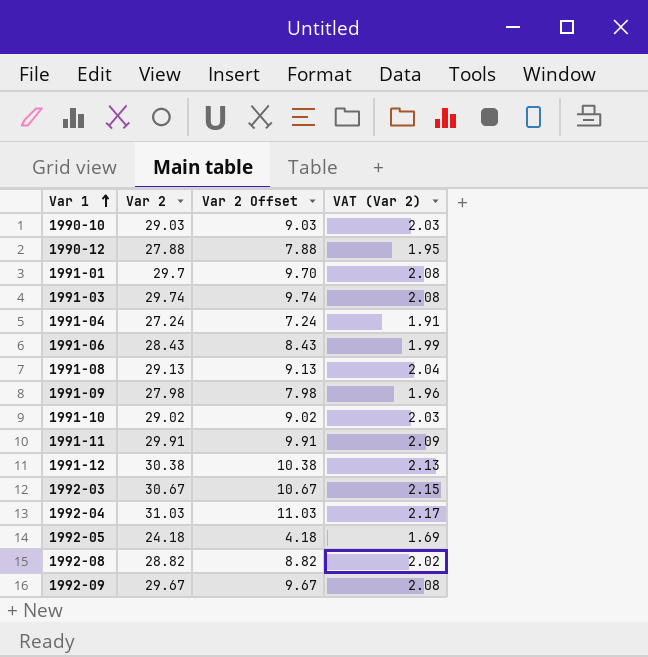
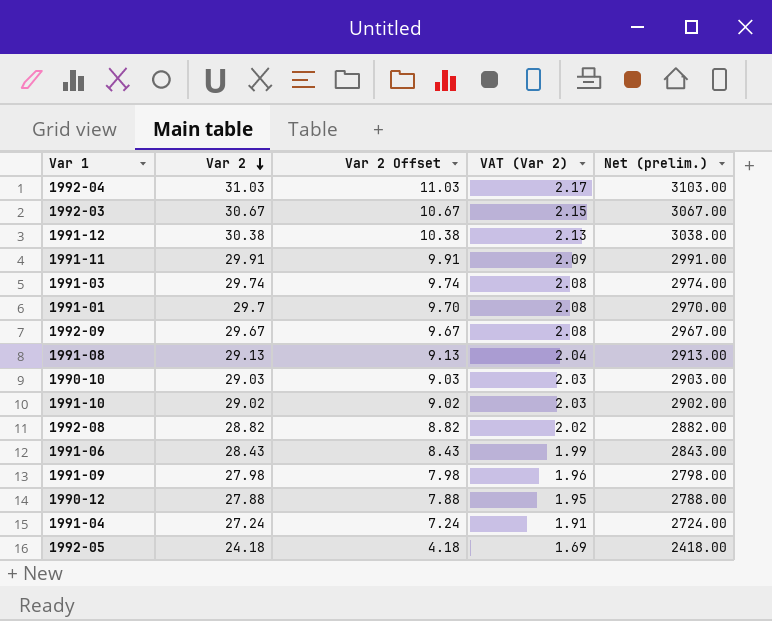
row order: Var 1 ascending -> Var 2 descending
column Net (prelim.) | formula: none -> [Var 2] * 100

